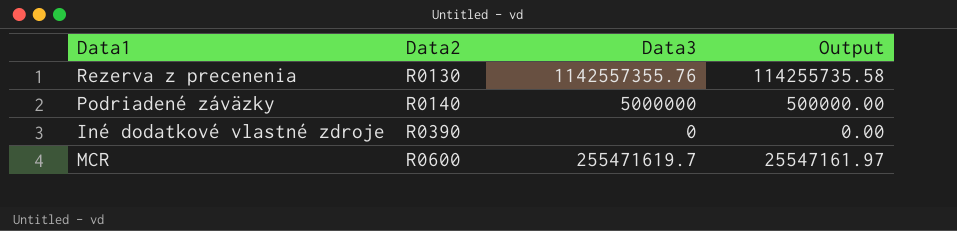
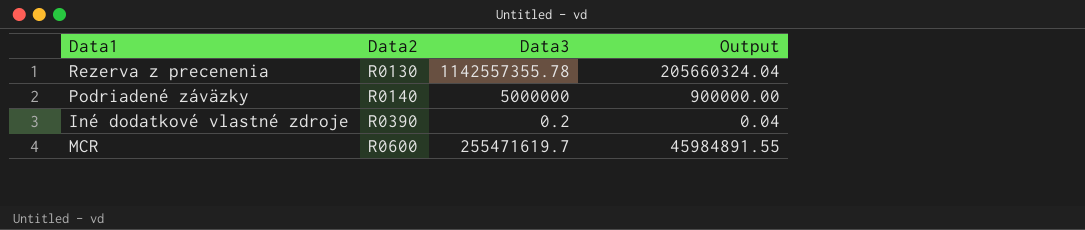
column Output | formula: [Data3] * 0.1 -> [Data3] * 0.18
Rezerva z precenenia | Data3: 1142557355.76 -> 1142557355.78
Iné dodatkové vlastné zdroje | Data3: 0 -> 0.2

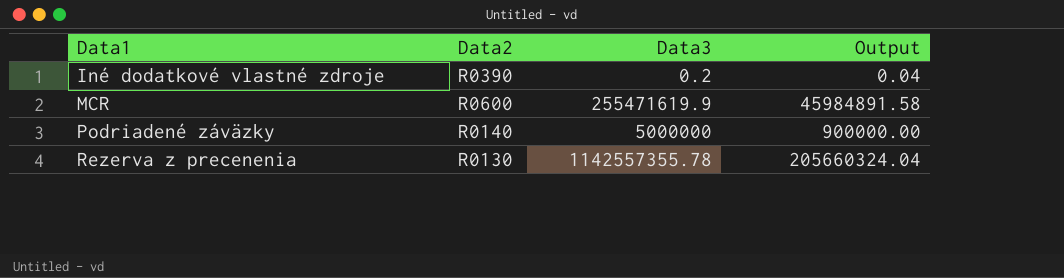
row order: Data2 ascending -> Data1 ascending
MCR | Data3: 255471619.7 -> 255471619.9
MCR | Output: 45984891.55 -> 45984891.58

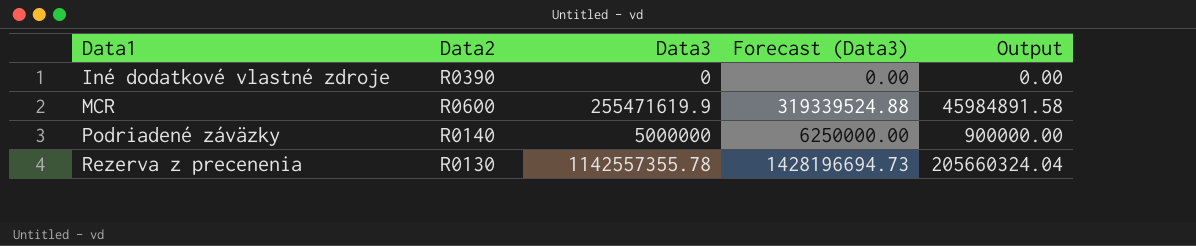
column Forecast (Data3) | formula: none -> [Data3] * 1.25
Iné dodatkové vlastné zdroje | Data3: 0.2 -> 0
Iné dodatkové vlastné zdroje | Output: 0.04 -> 0.00

